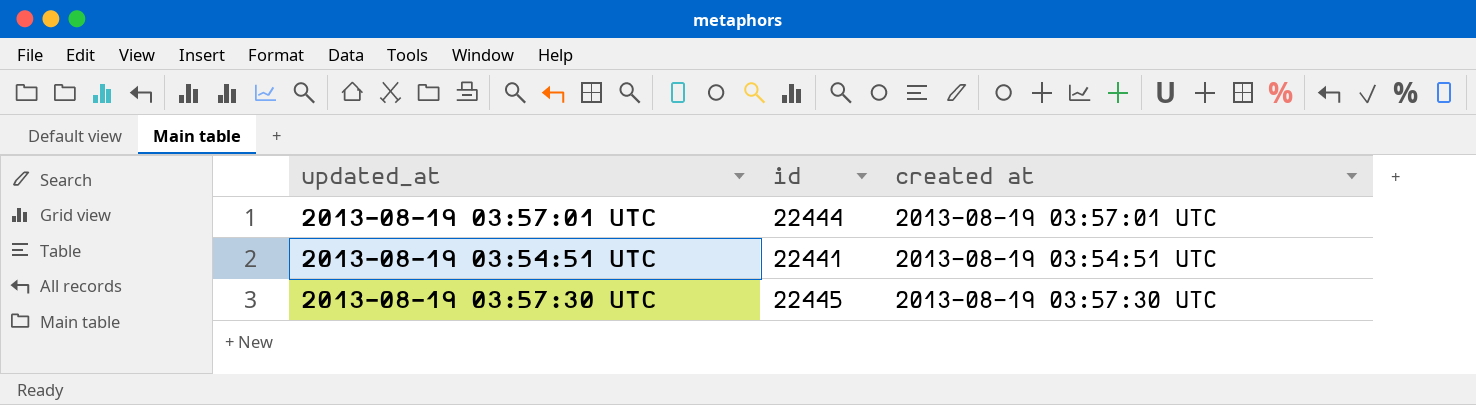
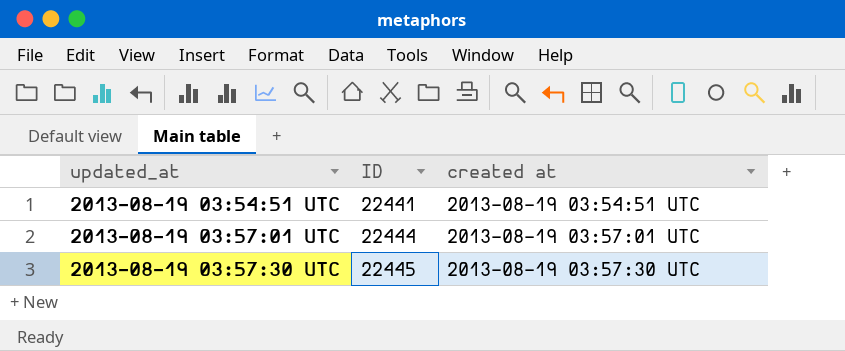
row order: none -> updated_at ascending
column name: id -> ID

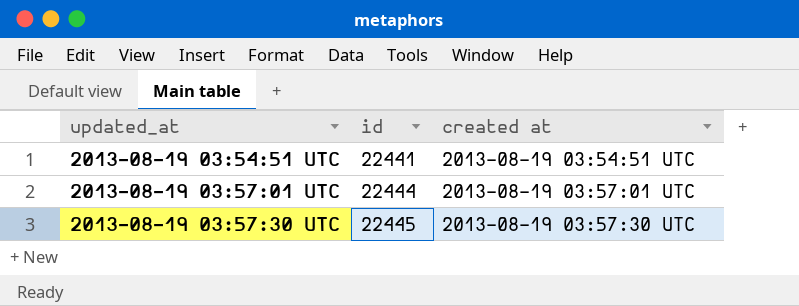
column name: ID -> id

